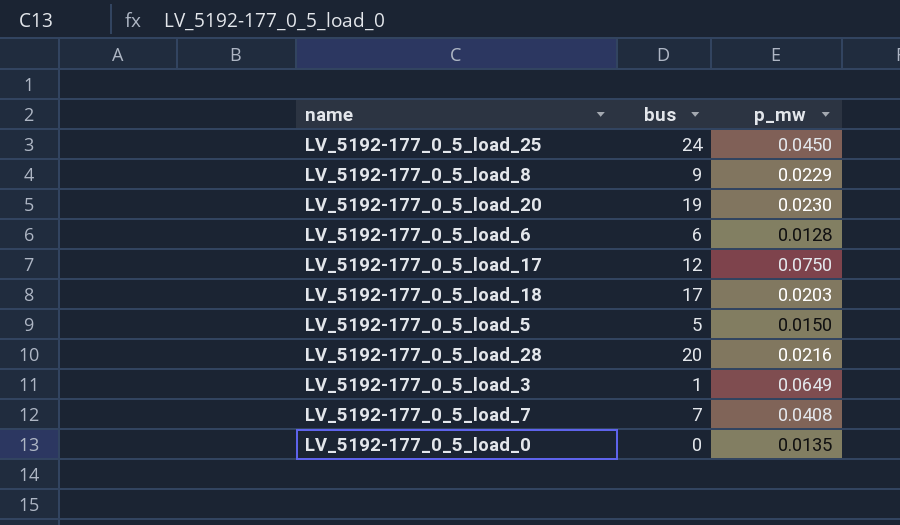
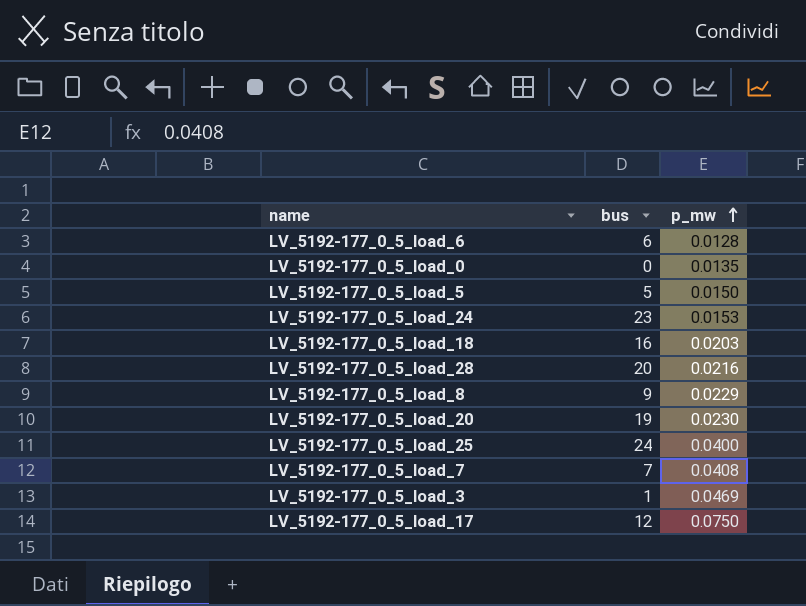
row order: none -> p_mw ascending
row LV_5192-177_0_5_load_24: none -> 23 | 0.0153
LV_5192-177_0_5_load_18 | bus: 17 -> 16
LV_5192-177_0_5_load_25 | p_mw: 0.0450 -> 0.0400
LV_5192-177_0_5_load_3 | p_mw: 0.0649 -> 0.0469

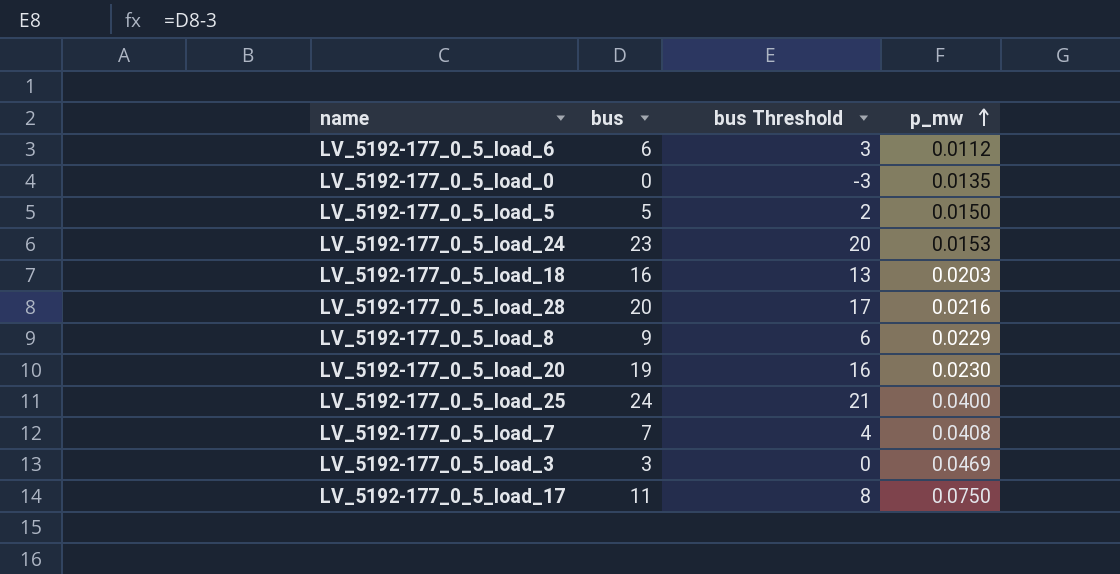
column bus Threshold | formula: none -> [bus] - 3
LV_5192-177_0_5_load_6 | p_mw: 0.0128 -> 0.0112
LV_5192-177_0_5_load_3 | bus: 1 -> 3
LV_5192-177_0_5_load_17 | bus: 12 -> 11

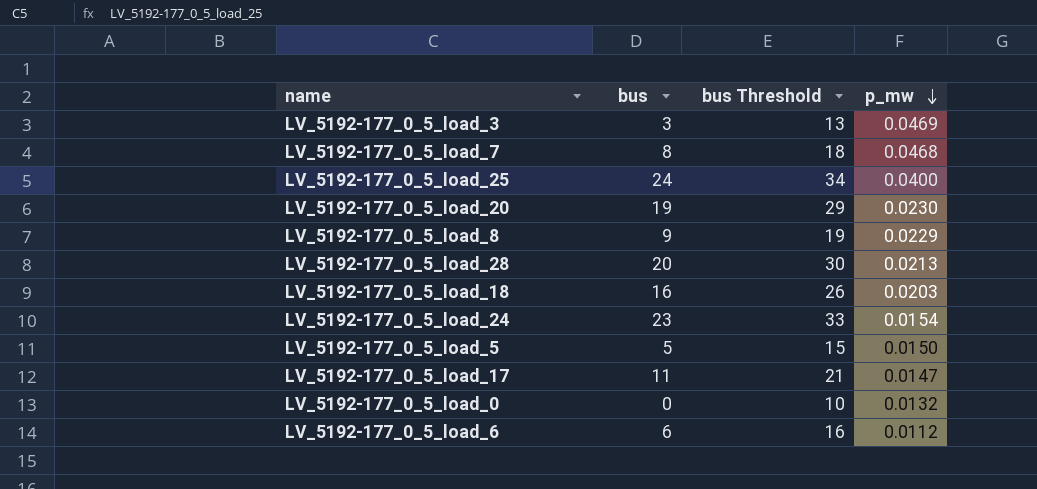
row order: p_mw ascending -> p_mw descending
column bus Threshold | formula: [bus] - 3 -> [bus] + 10
LV_5192-177_0_5_load_7 | bus: 7 -> 8
LV_5192-177_0_5_load_7 | p_mw: 0.0408 -> 0.0468
LV_5192-177_0_5_load_28 | p_mw: 0.0216 -> 0.0213
LV_5192-177_0_5_load_24 | p_mw: 0.0153 -> 0.0154
LV_5192-177_0_5_load_17 | p_mw: 0.0750 -> 0.0147
LV_5192-177_0_5_load_0 | p_mw: 0.0135 -> 0.0132

